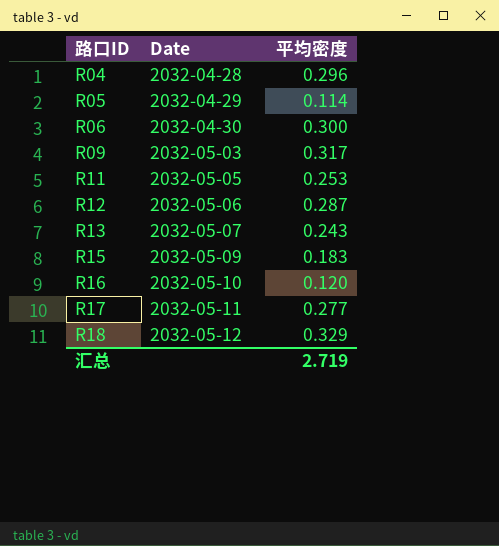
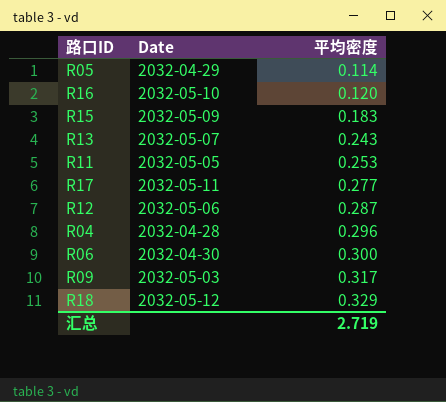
row order: 路口ID ascending -> 平均密度 ascending

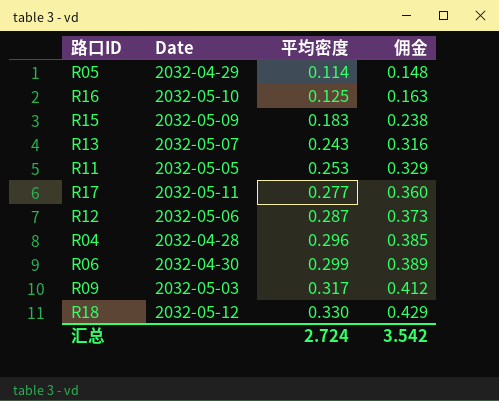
column 佣金 | formula: none -> [平均密度] * 1.3
R16 | 平均密度: 0.120 -> 0.125
R06 | 平均密度: 0.300 -> 0.299
R18 | 平均密度: 0.329 -> 0.330
汇总 | 平均密度: 2.719 -> 2.724

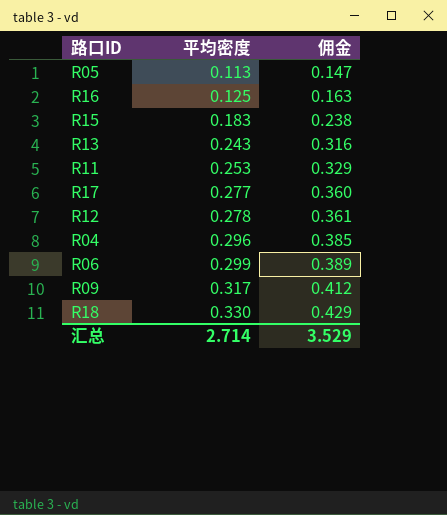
column Date | position: 2 -> none
R05 | 平均密度: 0.114 -> 0.113
R05 | 佣金: 0.148 -> 0.147
R12 | 平均密度: 0.287 -> 0.278
R12 | 佣金: 0.373 -> 0.361
汇总 | 平均密度: 2.724 -> 2.714
汇总 | 佣金: 3.542 -> 3.529

